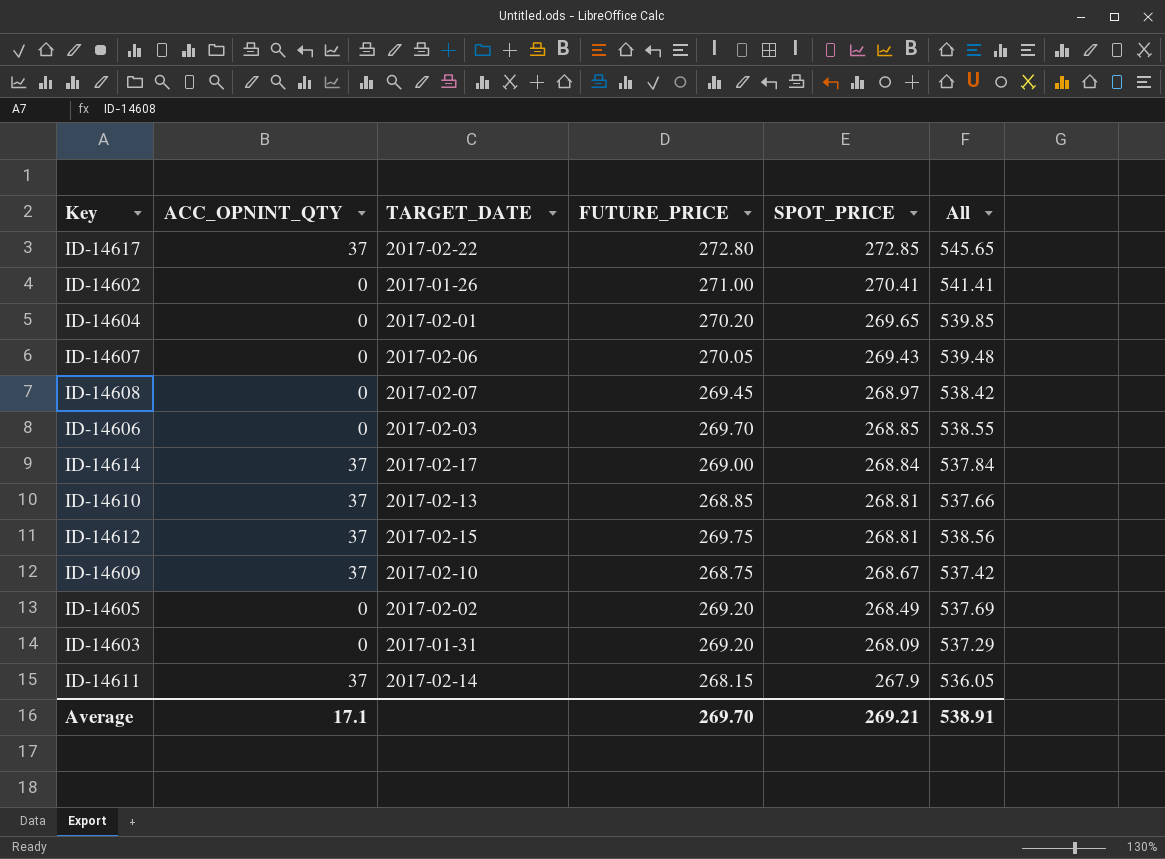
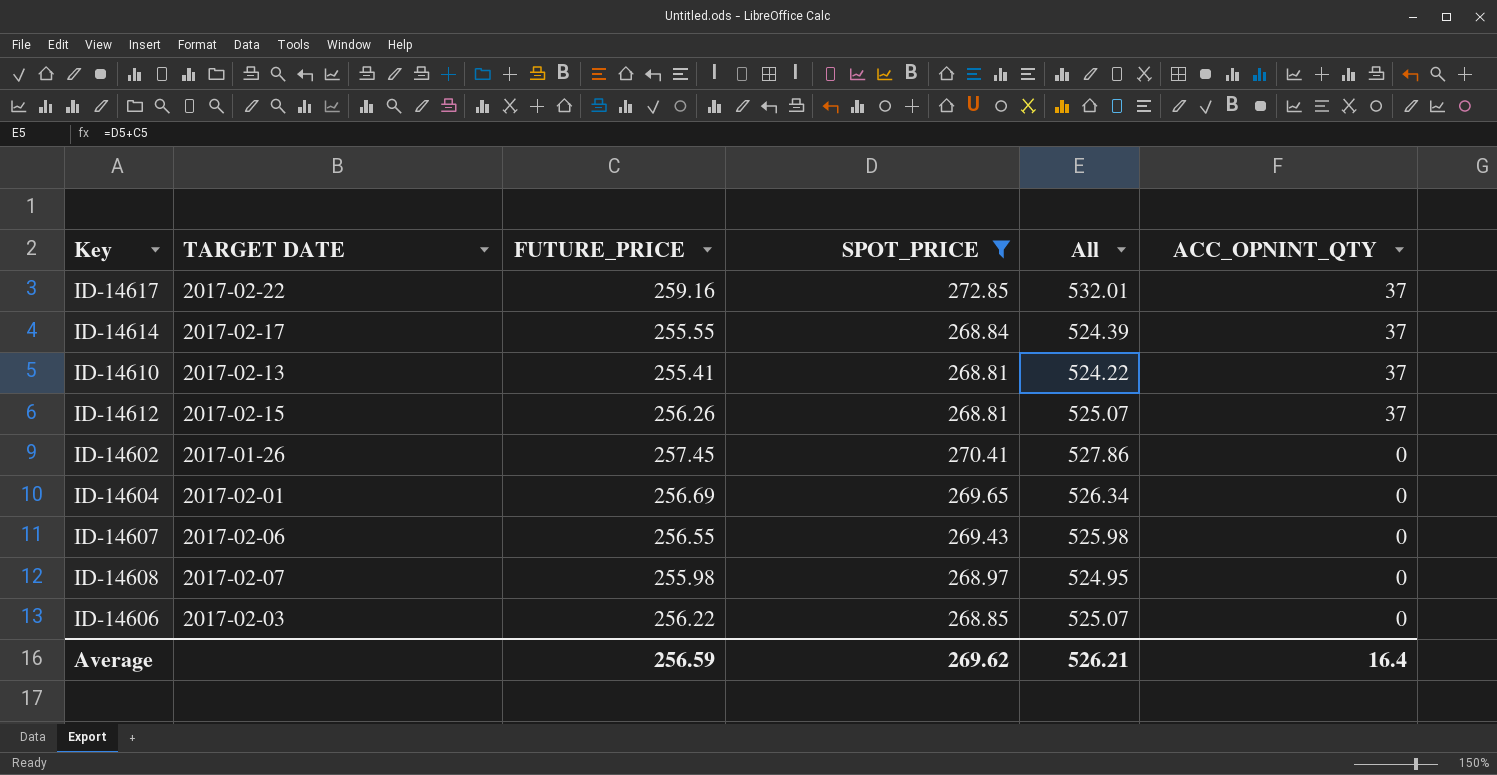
filter: none -> SPOT_PRICE >= 268.81
row order: SPOT_PRICE descending -> ACC_OPNINT_QTY descending
column name: TARGET_DATE -> TARGET DATE
column ACC_OPNINT_QTY | position: 2 -> 6
ID-14617 | FUTURE_PRICE: 272.80 -> 259.16
ID-14617 | All: 545.65 -> 532.01
ID-14614 | FUTURE_PRICE: 269.00 -> 255.55
ID-14614 | All: 537.84 -> 524.39
ID-14610 | FUTURE_PRICE: 268.85 -> 255.41
ID-14610 | All: 537.66 -> 524.22
ID-14612 | FUTURE_PRICE: 269.75 -> 256.26
ID-14612 | All: 538.56 -> 525.07
ID-14602 | FUTURE_PRICE: 271.00 -> 257.45
ID-14602 | All: 541.41 -> 527.86
ID-14604 | FUTURE_PRICE: 270.20 -> 256.69
ID-14604 | All: 539.85 -> 526.34
ID-14607 | FUTURE_PRICE: 270.05 -> 256.55
ID-14607 | All: 539.48 -> 525.98
ID-14608 | FUTURE_PRICE: 269.45 -> 255.98
ID-14608 | All: 538.42 -> 524.95
ID-14606 | FUTURE_PRICE: 269.70 -> 256.22
ID-14606 | All: 538.55 -> 525.07
Average | FUTURE_PRICE: 269.70 -> 256.59
Average | SPOT_PRICE: 269.21 -> 269.62
Average | All: 538.91 -> 526.21
Average | ACC_OPNINT_QTY: 17.1 -> 16.4

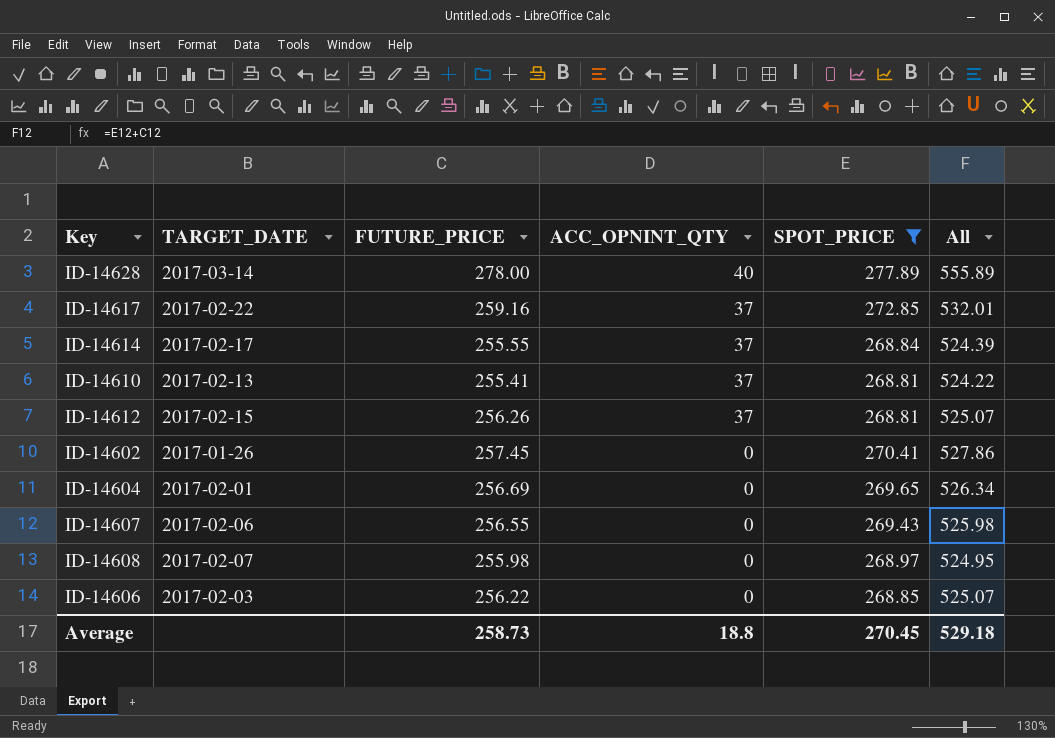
column name: TARGET DATE -> TARGET_DATE
column ACC_OPNINT_QTY | position: 6 -> 4
row ID-14628: none -> 2017-03-14 | 278.00 | 40 | 277.89 | 555.89
Average | FUTURE_PRICE: 256.59 -> 258.73
Average | ACC_OPNINT_QTY: 16.4 -> 18.8
Average | SPOT_PRICE: 269.62 -> 270.45
Average | All: 526.21 -> 529.18

